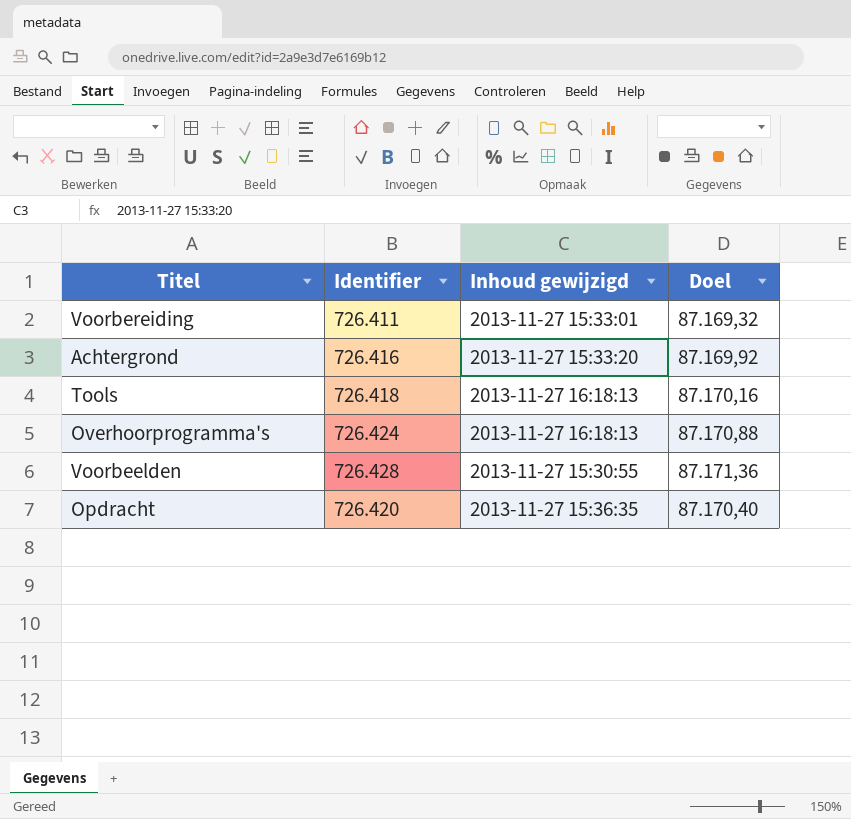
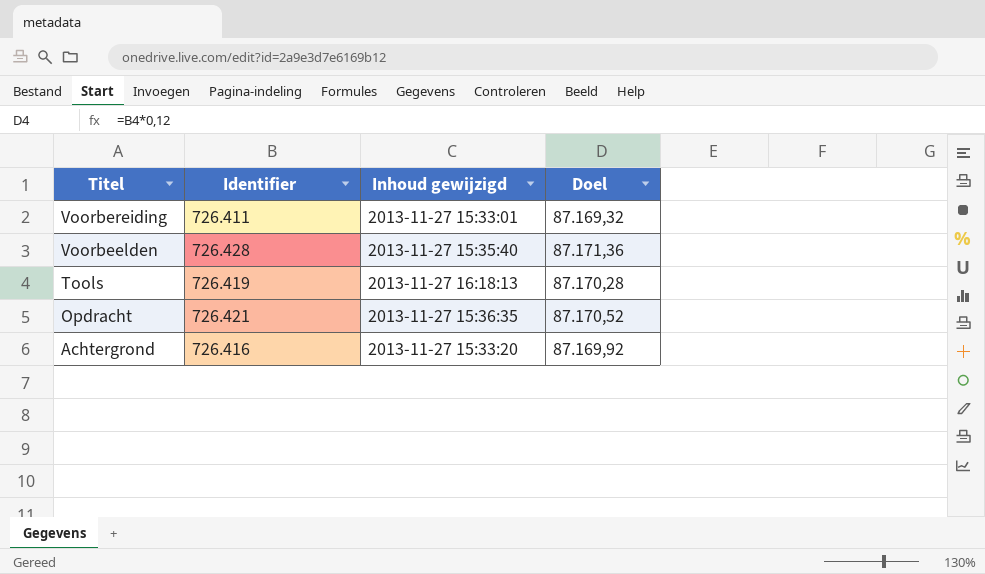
row order: none -> Titel descending
row Overhoorprogramma's: 726.424 | 2013-11-27 16:18:13 | 87.170,88 -> none
Voorbeelden | Inhoud gewijzigd: 2013-11-27 15:30:55 -> 2013-11-27 15:35:40
Tools | Identifier: 726.418 -> 726.419
Tools | Doel: 87.170,16 -> 87.170,28
Opdracht | Identifier: 726.420 -> 726.421
Opdracht | Doel: 87.170,40 -> 87.170,52

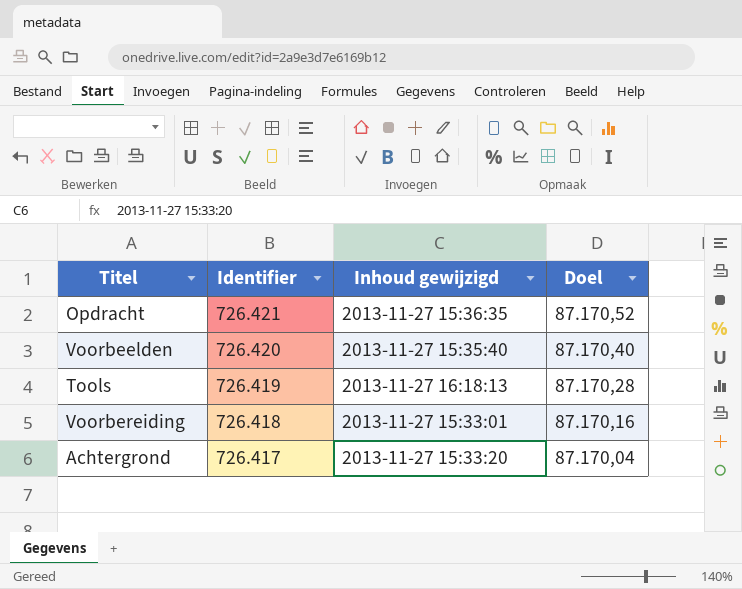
row order: Titel descending -> Identifier descending
Voorbeelden | Identifier: 726.428 -> 726.420
Voorbeelden | Doel: 87.171,36 -> 87.170,40
Voorbereiding | Identifier: 726.411 -> 726.418
Voorbereiding | Doel: 87.169,32 -> 87.170,16
Achtergrond | Identifier: 726.416 -> 726.417
Achtergrond | Doel: 87.169,92 -> 87.170,04

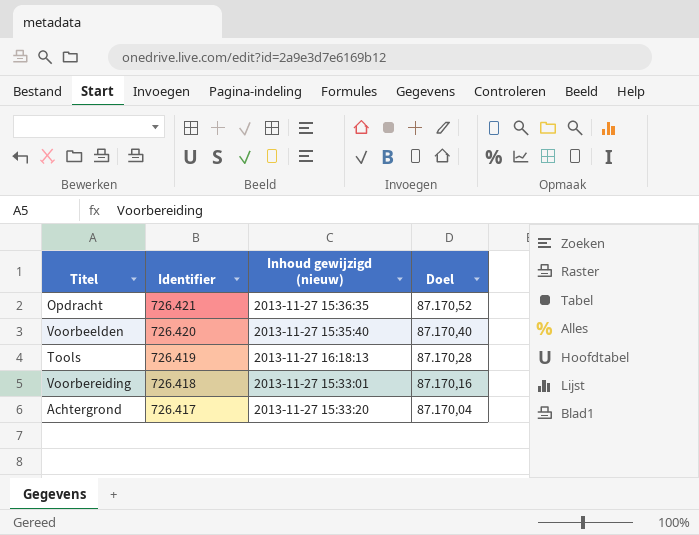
column name: Inhoud gewijzigd -> Inhoud gewijzigd (nieuw)

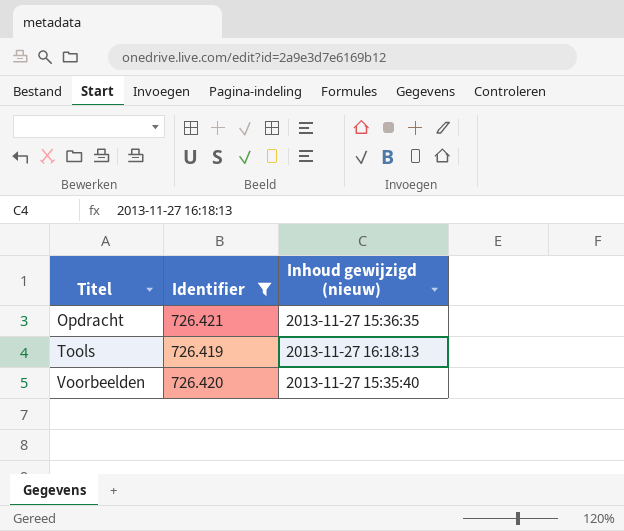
filter: none -> Identifier >= 726.419
row order: Identifier descending -> Titel ascending
column Doel | formula: [Identifier] * 0,12 -> none

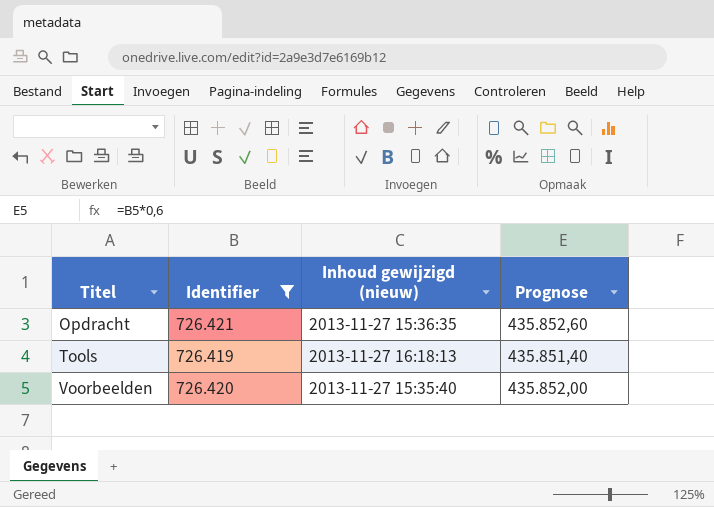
column Prognose | formula: none -> [Identifier] * 0,6

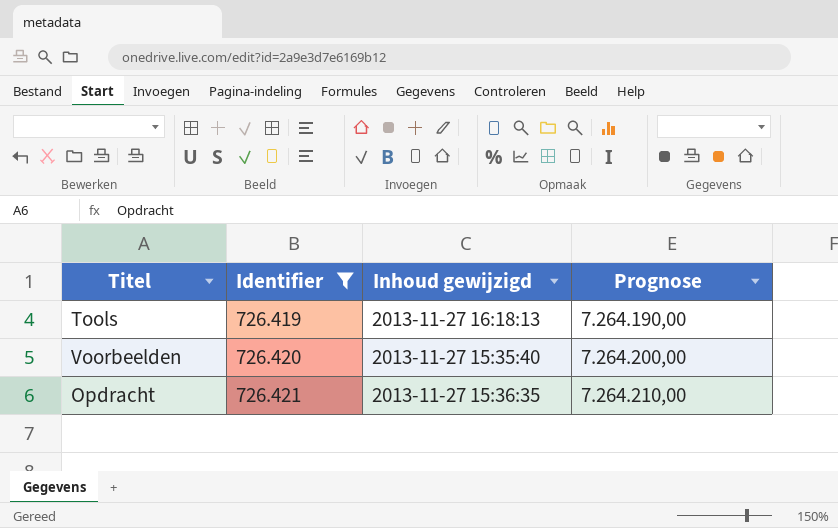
row order: Titel ascending -> Identifier ascending
column name: Inhoud gewijzigd (nieuw) -> Inhoud gewijzigd
column Prognose | formula: [Identifier] * 0,6 -> [Identifier] * 10

